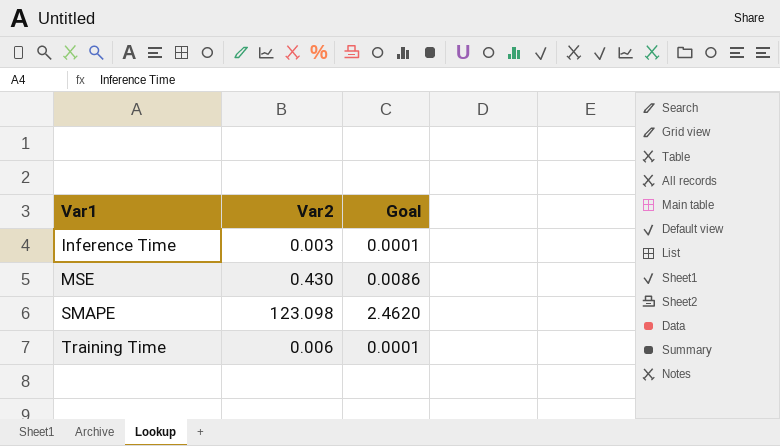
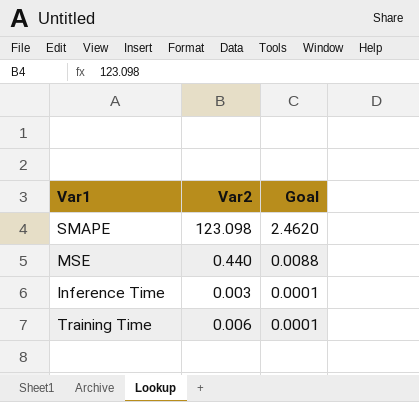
row order: Var1 ascending -> Goal descending
MSE | Var2: 0.430 -> 0.440
MSE | Goal: 0.0086 -> 0.0088

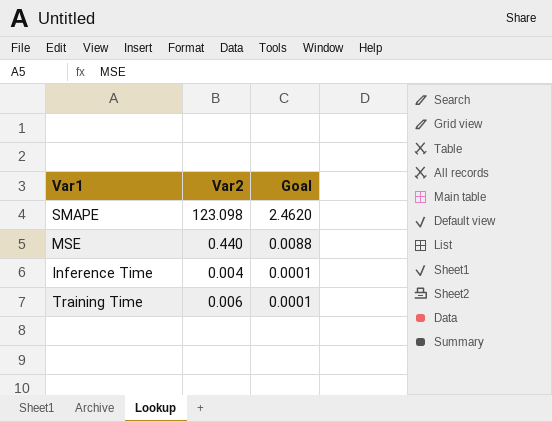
Inference Time | Var2: 0.003 -> 0.004

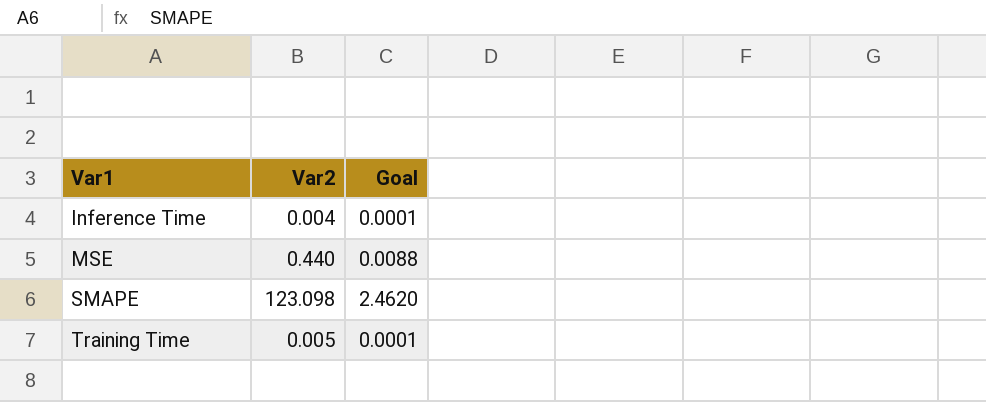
row order: Goal descending -> Var1 ascending
Training Time | Var2: 0.006 -> 0.005

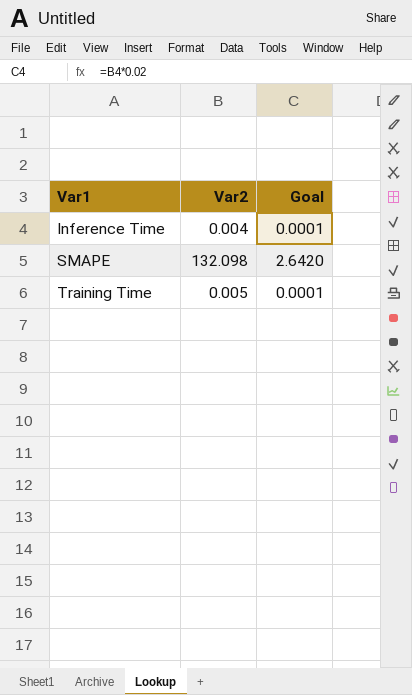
row MSE: 0.440 | 0.0088 -> none
SMAPE | Var2: 123.098 -> 132.098
SMAPE | Goal: 2.4620 -> 2.6420

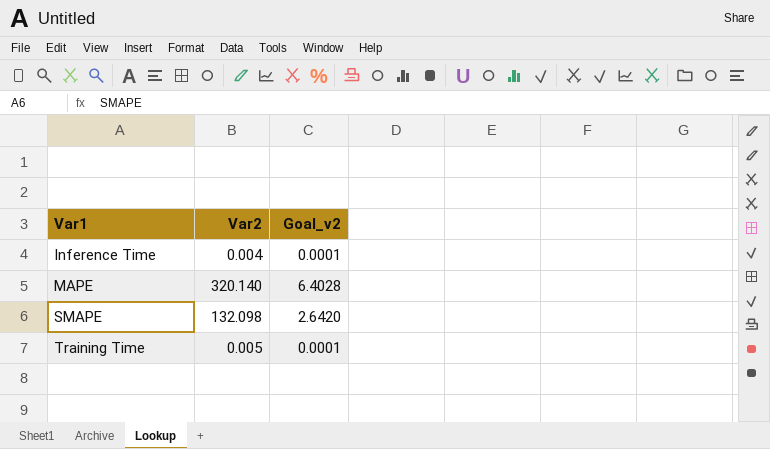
column name: Goal -> Goal_v2
row MAPE: none -> 320.140 | 6.4028

